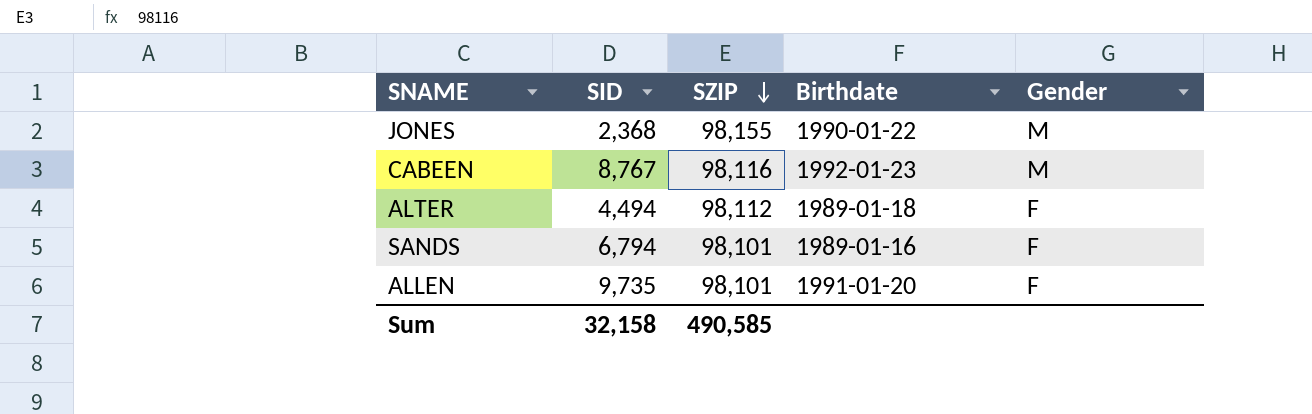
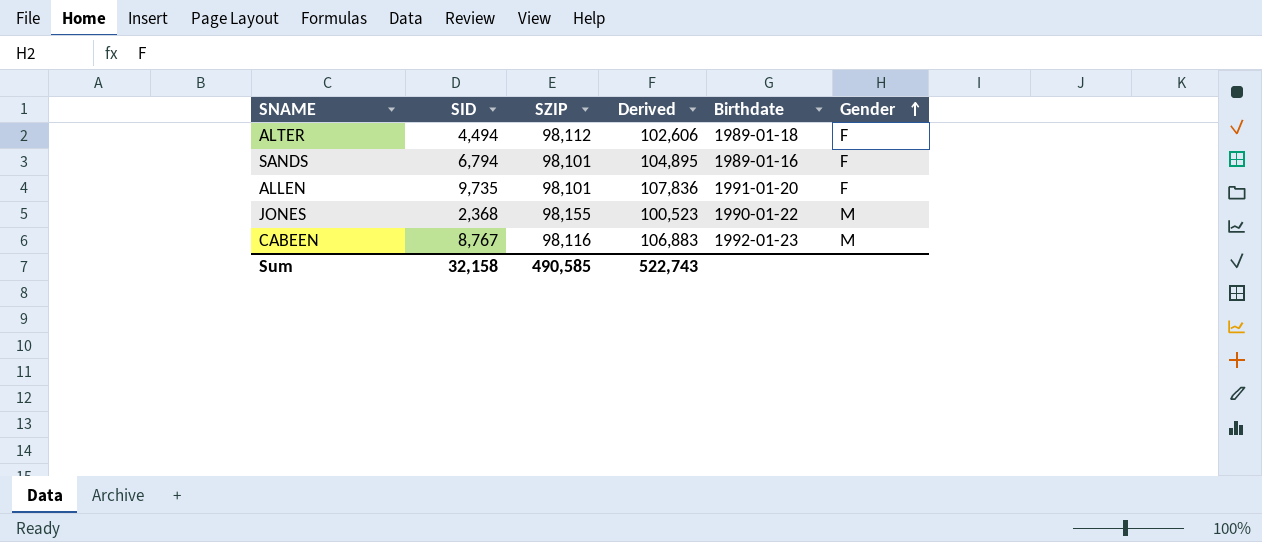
row order: SZIP descending -> Gender ascending
column Derived | formula: none -> [SID] + [SZIP]

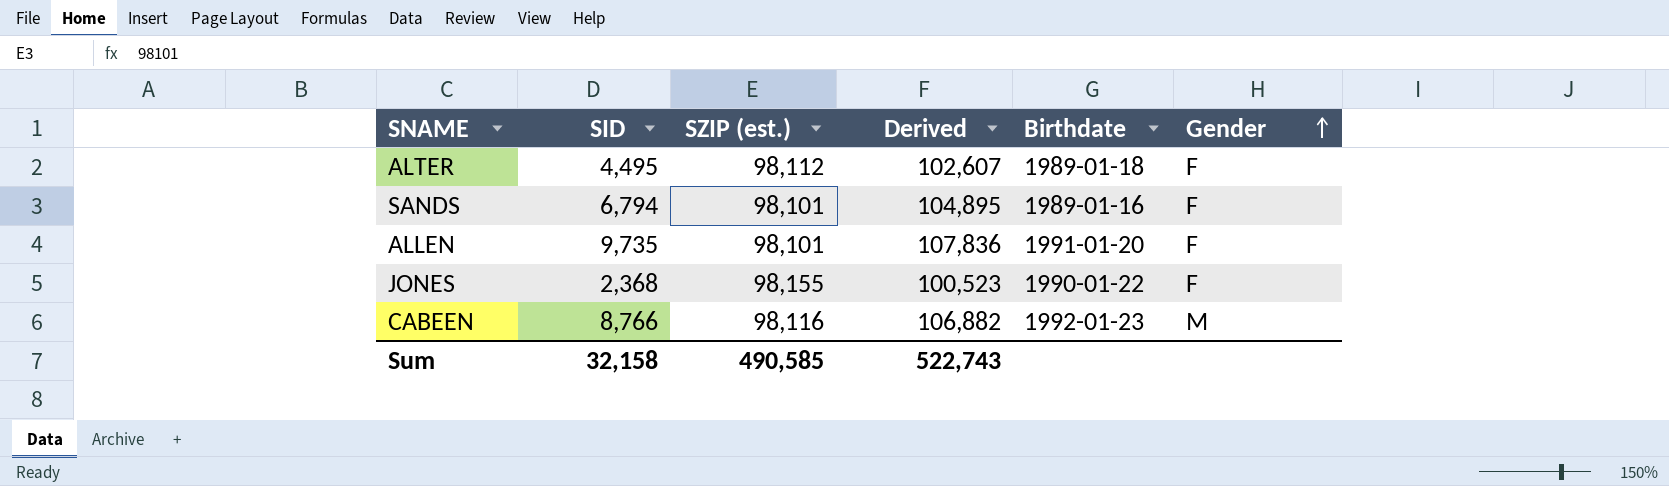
column name: SZIP -> SZIP (est.)
ALTER | SID: 4,494 -> 4,495
ALTER | Derived: 102,606 -> 102,607
JONES | Gender: M -> F
CABEEN | SID: 8,767 -> 8,766
CABEEN | Derived: 106,883 -> 106,882

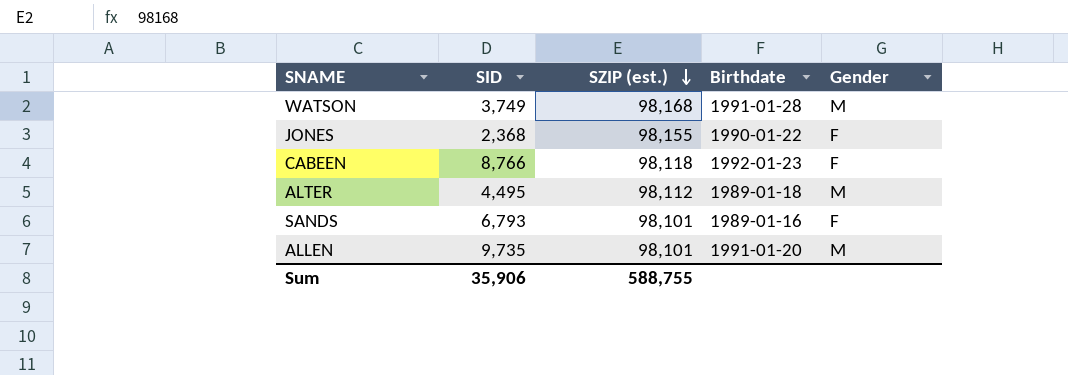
row order: Gender ascending -> SZIP (est.) descending
column Derived | formula: [SID] + [SZIP (est.)] -> none
row WATSON: none -> 3,749 | 98,168 | 1991-01-28 | M
CABEEN | SZIP (est.): 98,116 -> 98,118
CABEEN | Gender: M -> F
ALTER | Gender: F -> M
SANDS | SID: 6,794 -> 6,793
ALLEN | Gender: F -> M
Sum | SID: 32,158 -> 35,906
Sum | SZIP (est.): 490,585 -> 588,755

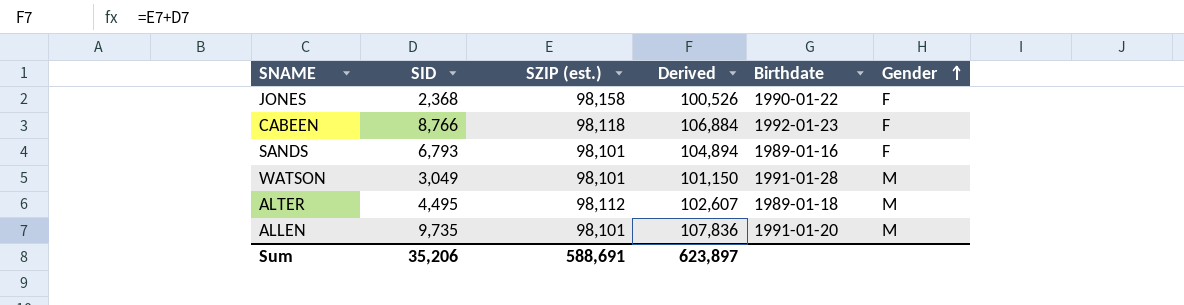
row order: SZIP (est.) descending -> Gender ascending
column Derived | formula: none -> [SID] + [SZIP (est.)]
JONES | SZIP (est.): 98,155 -> 98,158
WATSON | SID: 3,749 -> 3,049
WATSON | SZIP (est.): 98,168 -> 98,101
Sum | SID: 35,906 -> 35,206
Sum | SZIP (est.): 588,755 -> 588,691

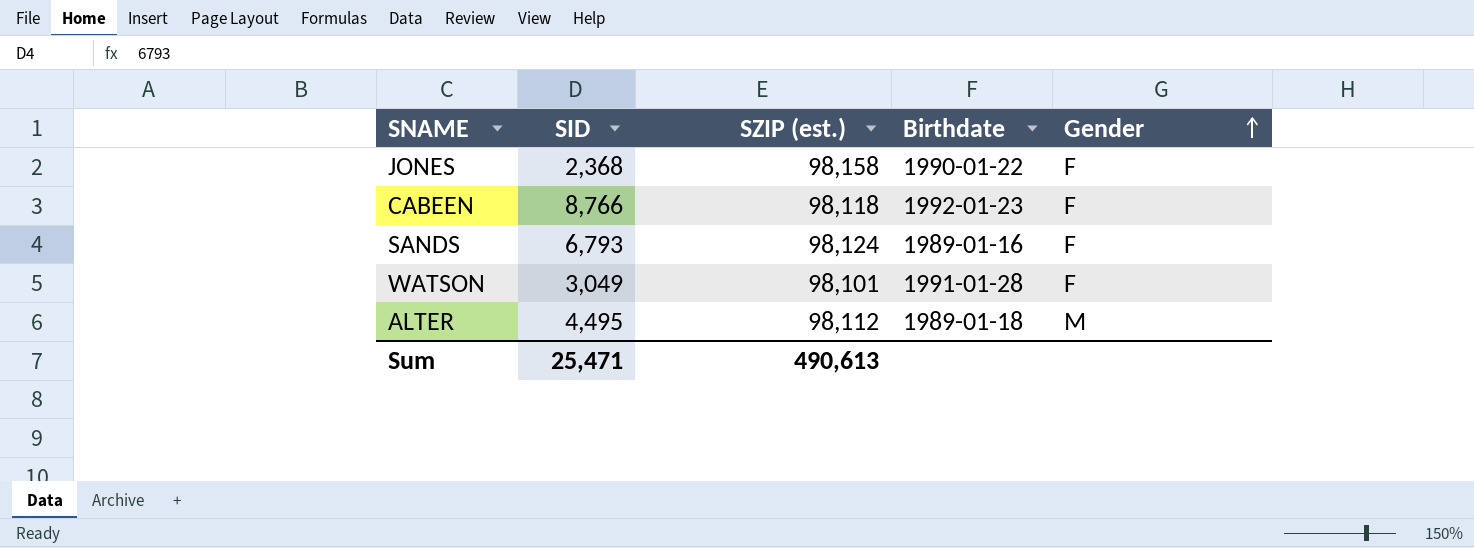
column Derived | formula: [SID] + [SZIP (est.)] -> none
row ALLEN: 9,735 | 98,101 | 107,836 | 1991-01-20 | M -> none
SANDS | SZIP (est.): 98,101 -> 98,124
WATSON | Gender: M -> F
Sum | SID: 35,206 -> 25,471
Sum | SZIP (est.): 588,691 -> 490,613

